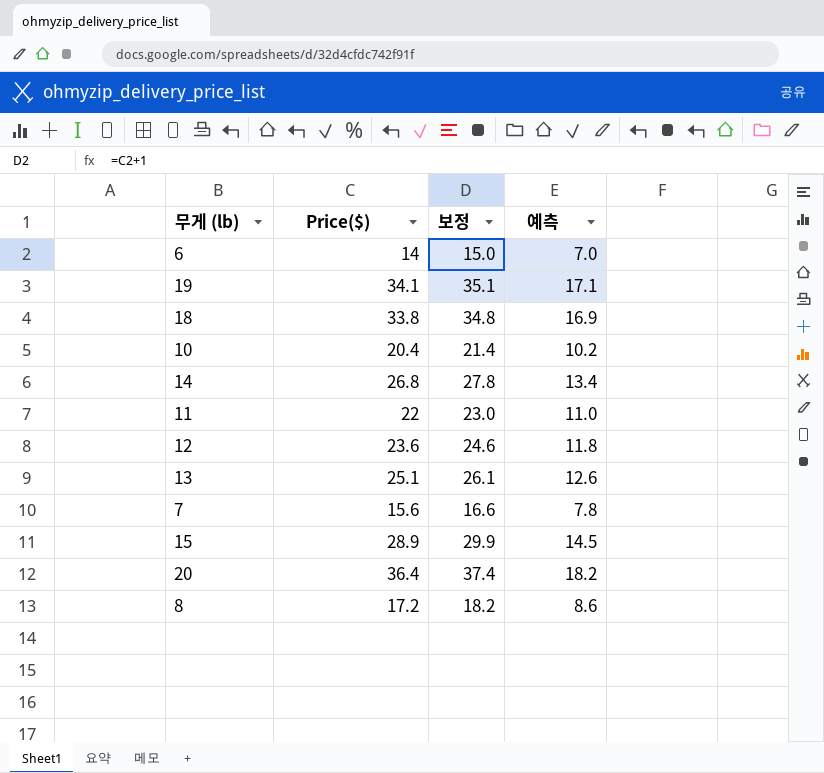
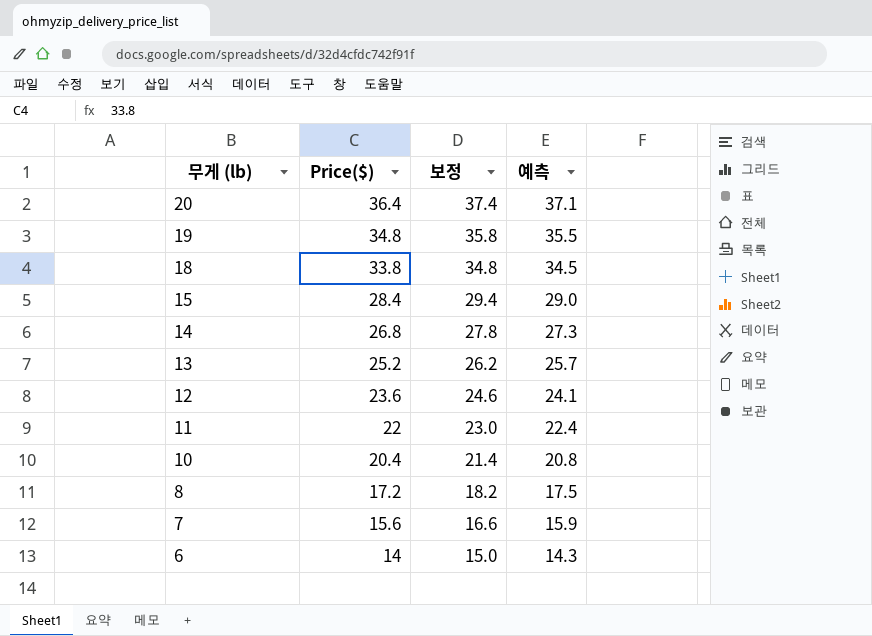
row order: none -> 무게 (lb) descending
column 예측 | formula: [Price($)] * 0.5 -> [Price($)] * 1.02
19 | Price($): 34.1 -> 34.8
19 | 보정: 35.1 -> 35.8
15 | Price($): 28.9 -> 28.4
15 | 보정: 29.9 -> 29.4
13 | Price($): 25.1 -> 25.2
13 | 보정: 26.1 -> 26.2

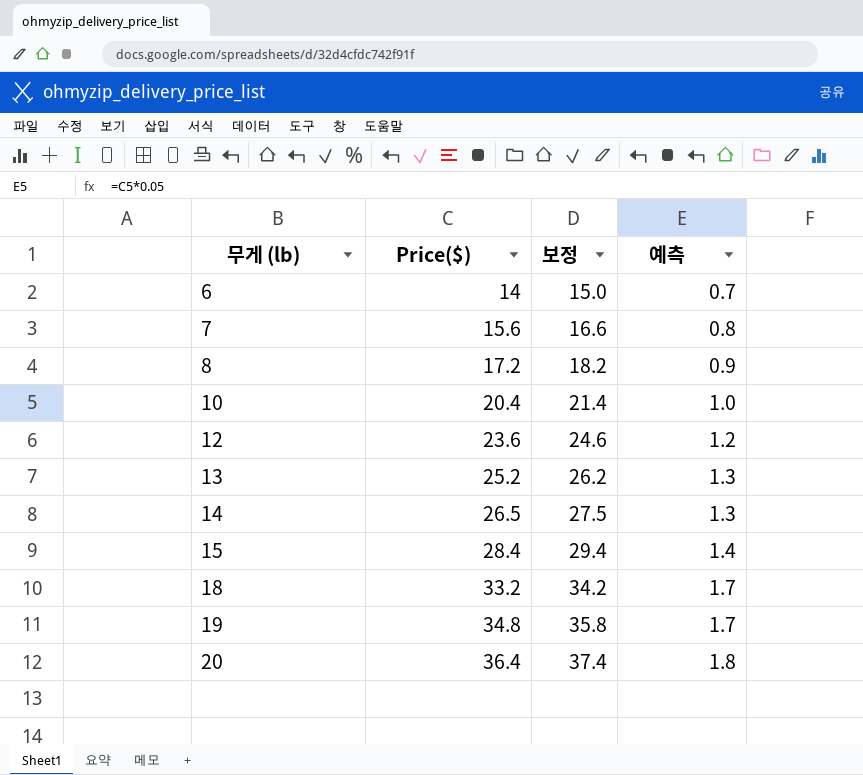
row order: 무게 (lb) descending -> 무게 (lb) ascending
column 예측 | formula: [Price($)] * 1.02 -> [Price($)] * 0.05
row 11: 22 | 23.0 | 22.4 -> none
14 | Price($): 26.8 -> 26.5
14 | 보정: 27.8 -> 27.5
18 | Price($): 33.8 -> 33.2
18 | 보정: 34.8 -> 34.2

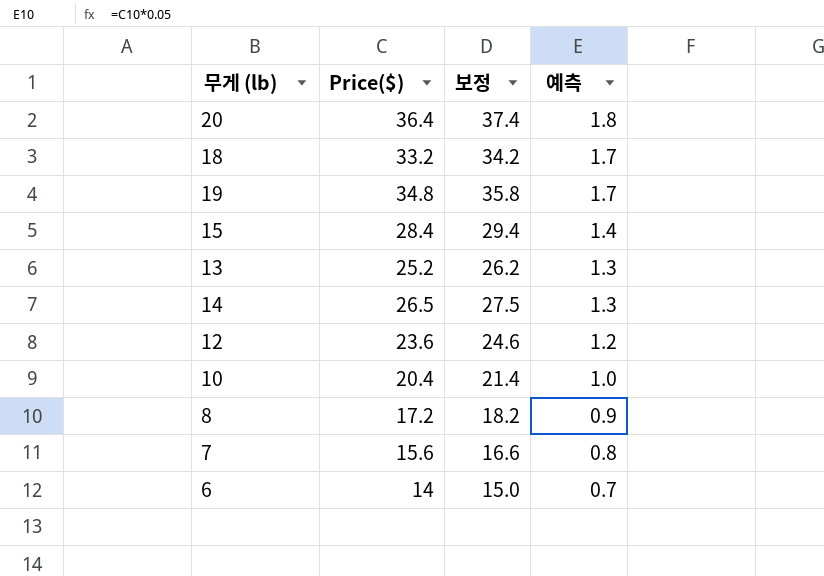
row order: 무게 (lb) ascending -> 예측 descending

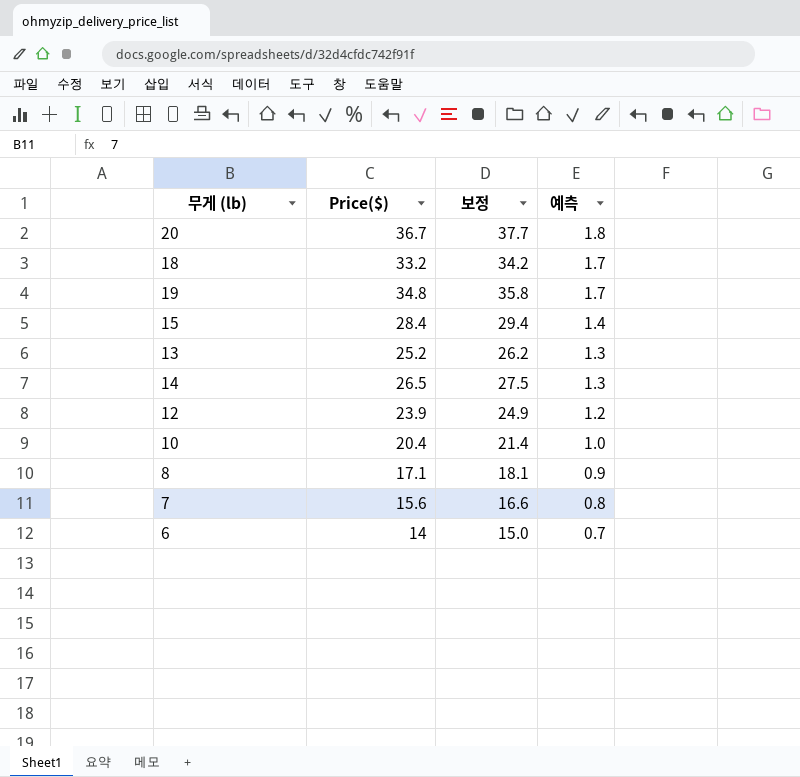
20 | Price($): 36.4 -> 36.7
20 | 보정: 37.4 -> 37.7
12 | Price($): 23.6 -> 23.9
12 | 보정: 24.6 -> 24.9
8 | Price($): 17.2 -> 17.1
8 | 보정: 18.2 -> 18.1

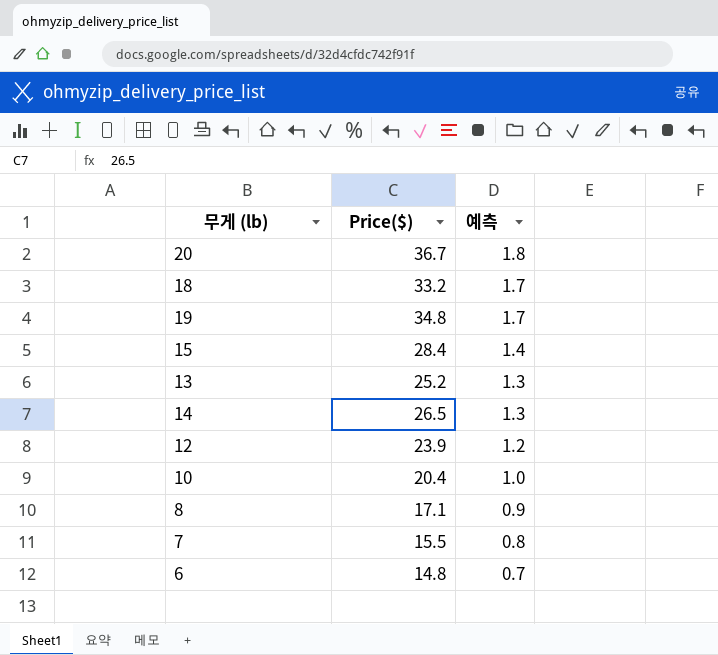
column 보정 | formula: [Price($)] + 1 -> none
7 | Price($): 15.6 -> 15.5
6 | Price($): 14 -> 14.8

